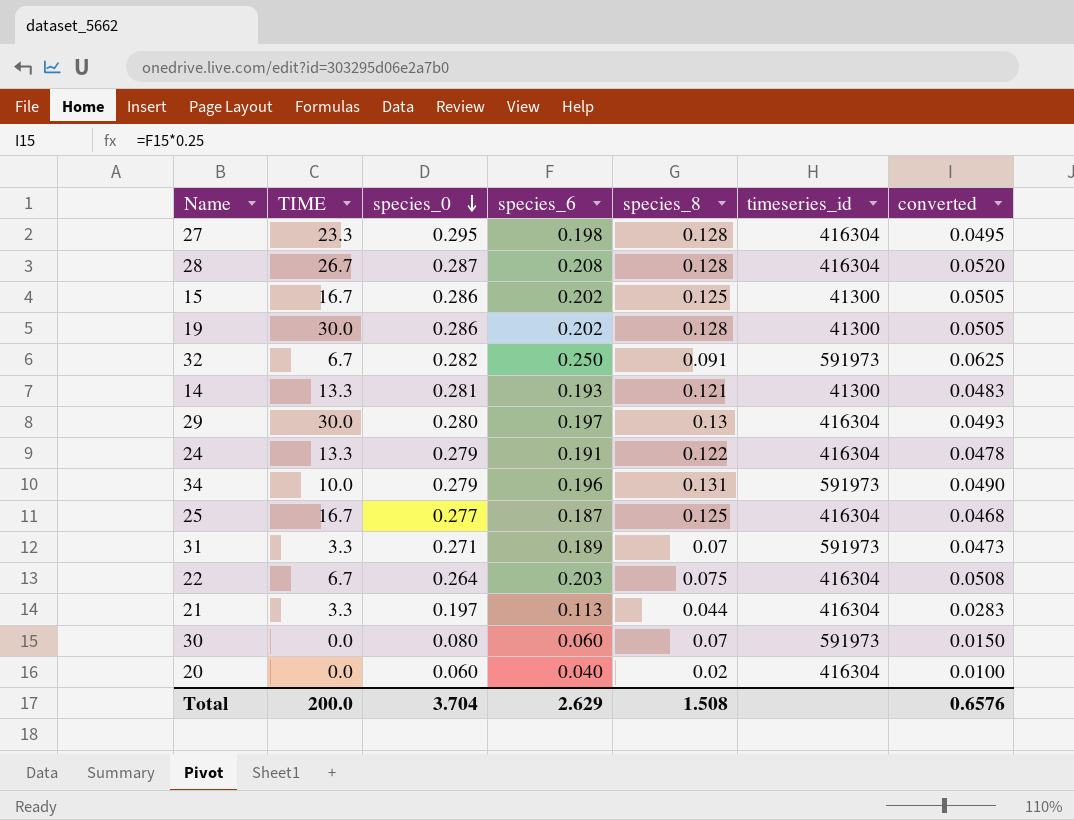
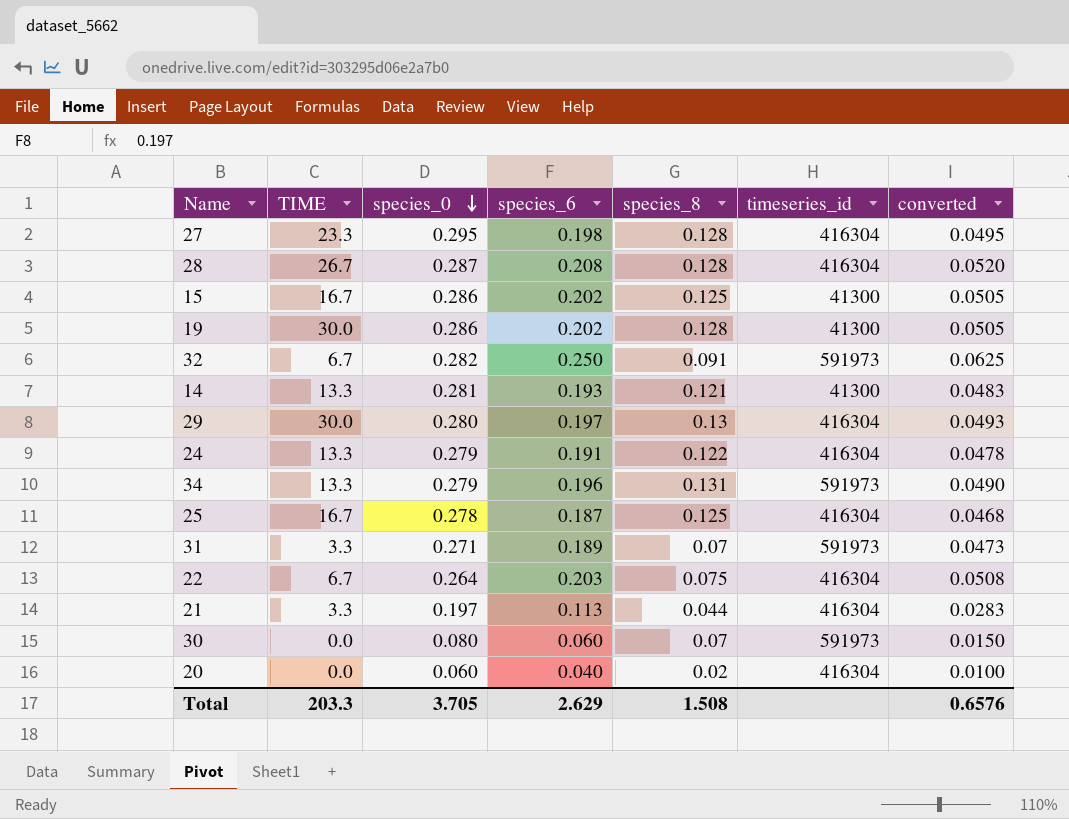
34 | TIME: 10.0 -> 13.3
25 | species_0: 0.277 -> 0.278
Total | TIME: 200.0 -> 203.3
Total | species_0: 3.704 -> 3.705

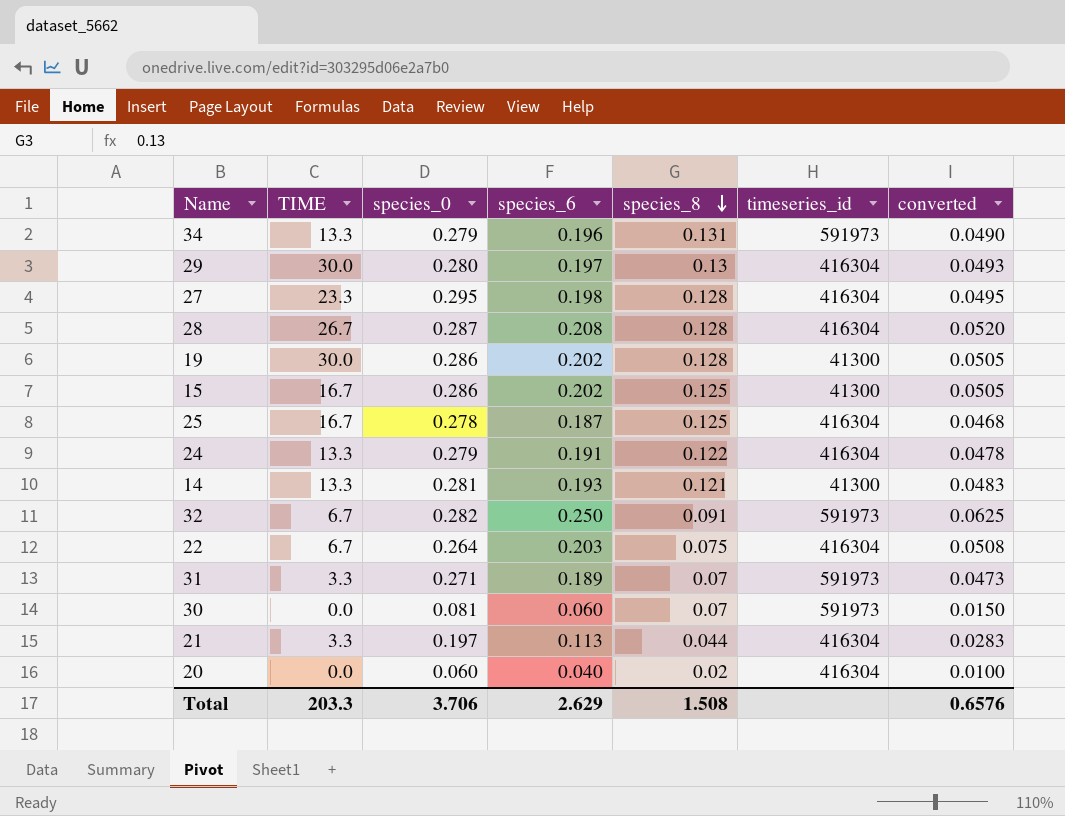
row order: species_0 descending -> species_8 descending
30 | species_0: 0.080 -> 0.081
Total | species_0: 3.705 -> 3.706

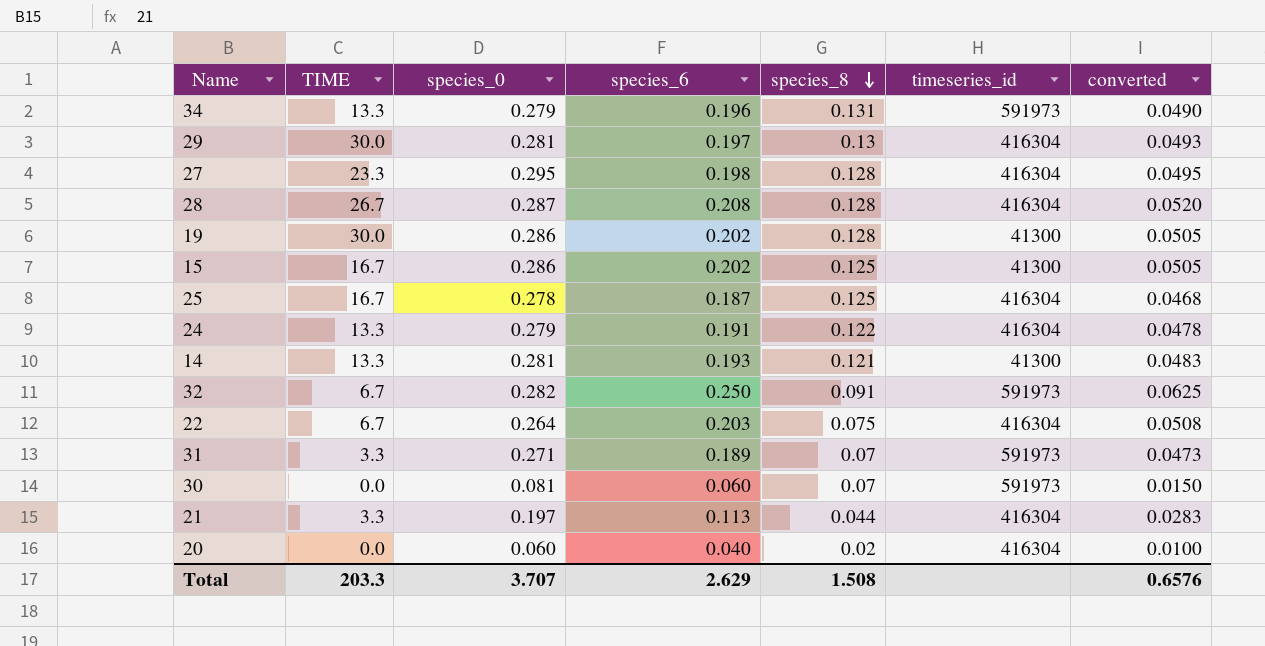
29 | species_0: 0.280 -> 0.281
Total | species_0: 3.706 -> 3.707

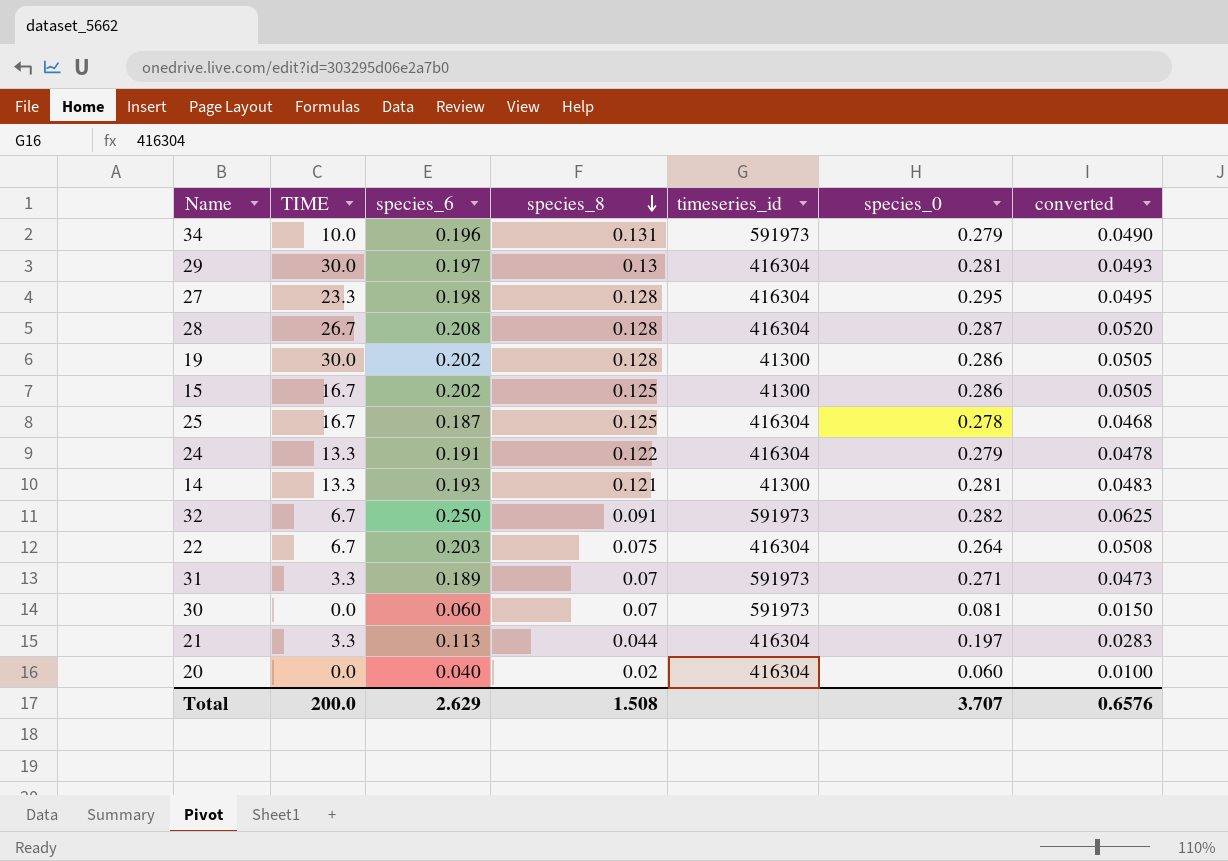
column species_0 | position: 3 -> 6
34 | TIME: 13.3 -> 10.0
Total | TIME: 203.3 -> 200.0

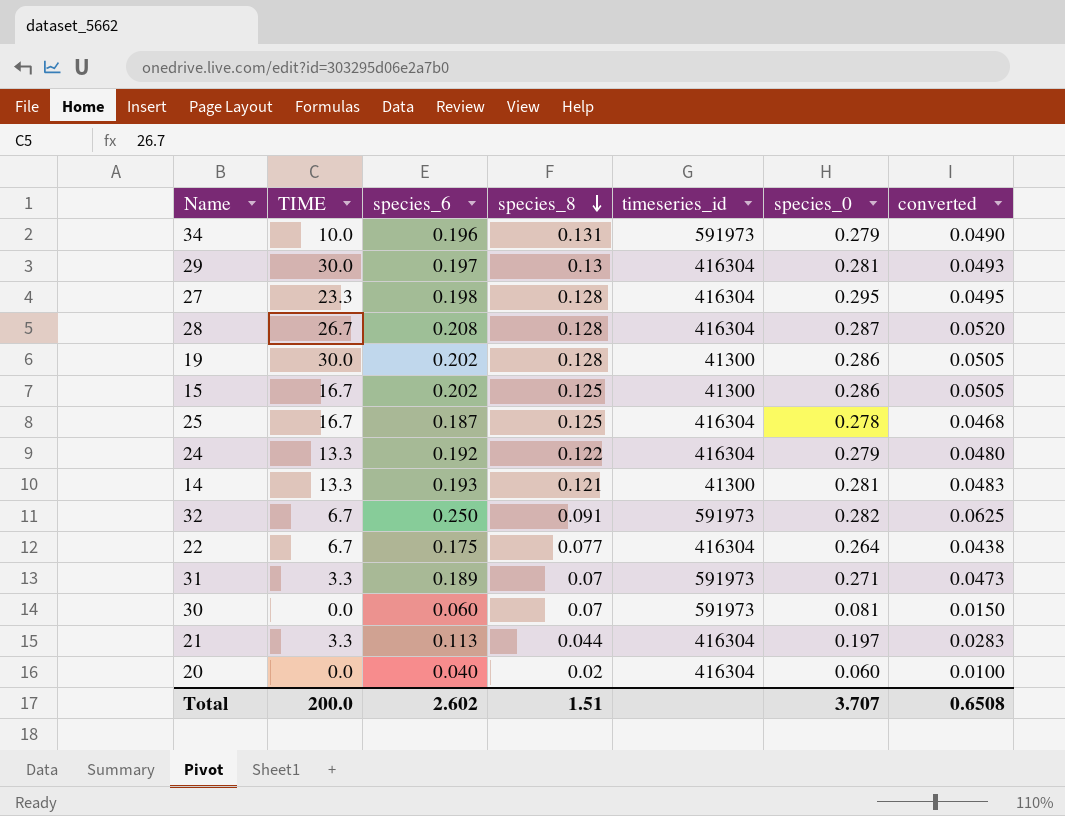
24 | species_6: 0.191 -> 0.192
24 | converted: 0.0478 -> 0.0480
22 | species_6: 0.203 -> 0.175
22 | species_8: 0.075 -> 0.077
22 | converted: 0.0508 -> 0.0438
Total | species_6: 2.629 -> 2.602
Total | species_8: 1.508 -> 1.51
Total | converted: 0.6576 -> 0.6508

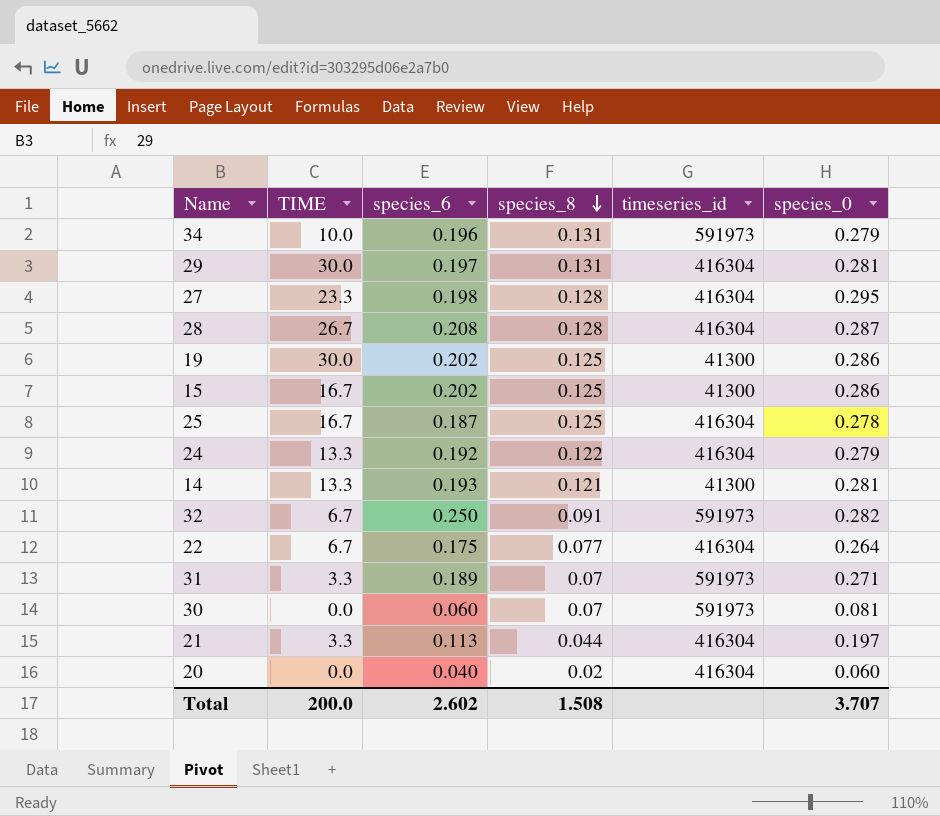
column converted | formula: [species_6] * 0.25 -> none
29 | species_8: 0.13 -> 0.131
19 | species_8: 0.128 -> 0.125
Total | species_8: 1.51 -> 1.508

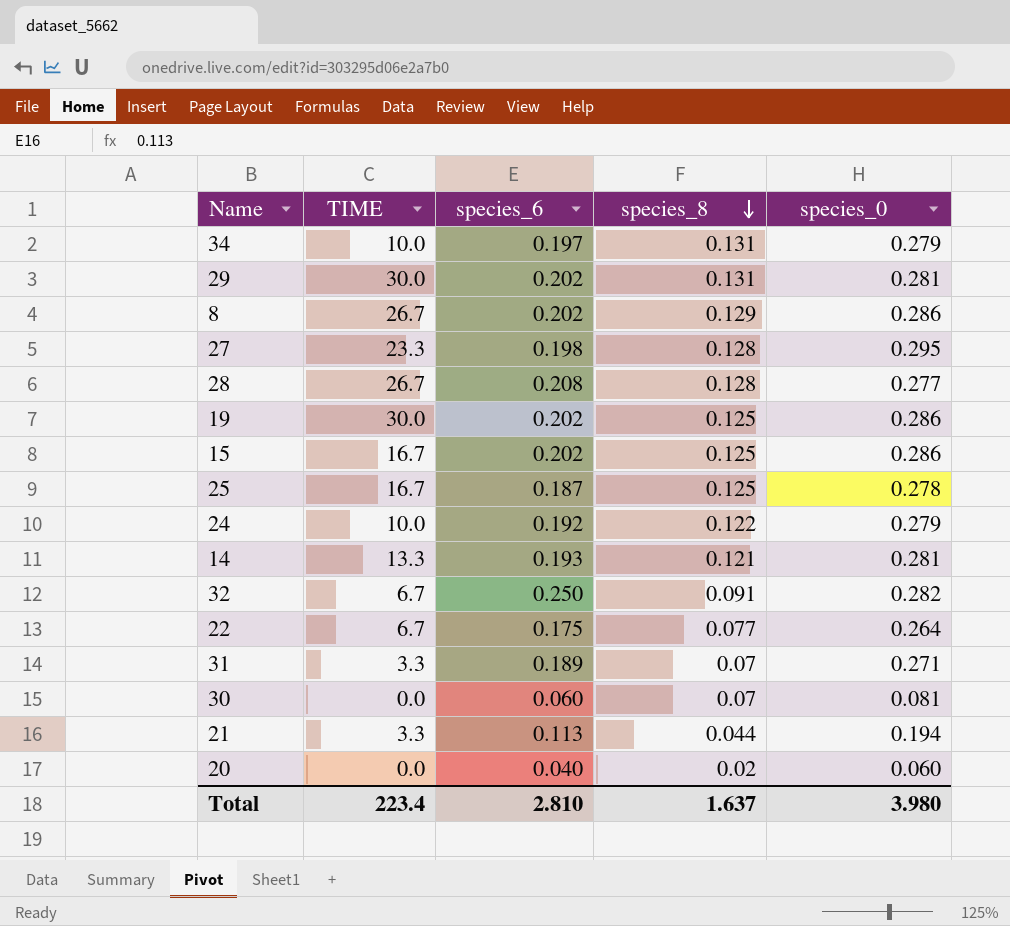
column timeseries_id | position: 5 -> none
34 | species_6: 0.196 -> 0.197
29 | species_6: 0.197 -> 0.202
row 8: none -> 26.7 | 0.202 | 0.129 | 0.286
28 | species_0: 0.287 -> 0.277
24 | TIME: 13.3 -> 10.0
21 | species_0: 0.197 -> 0.194
Total | TIME: 200.0 -> 223.4
Total | species_6: 2.602 -> 2.810
Total | species_8: 1.508 -> 1.637
Total | species_0: 3.707 -> 3.980

